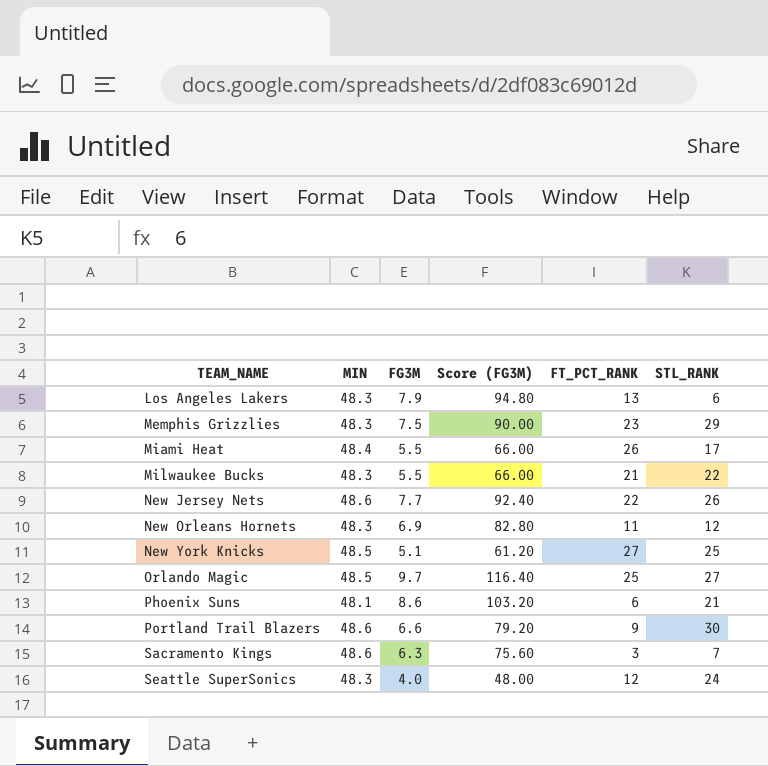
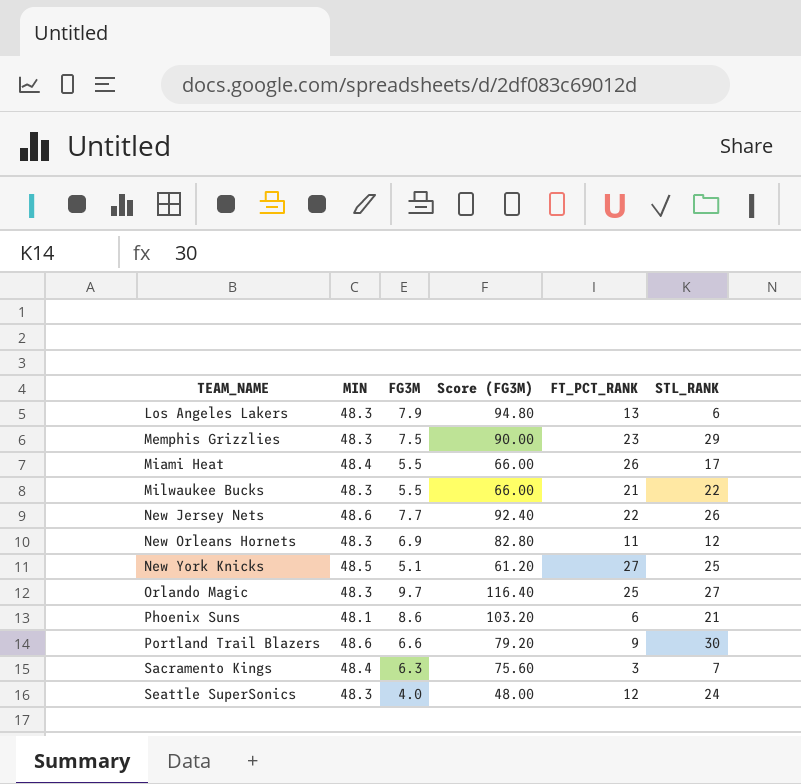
Orlando Magic | MIN: 48.5 -> 48.3
Sacramento Kings | MIN: 48.6 -> 48.4

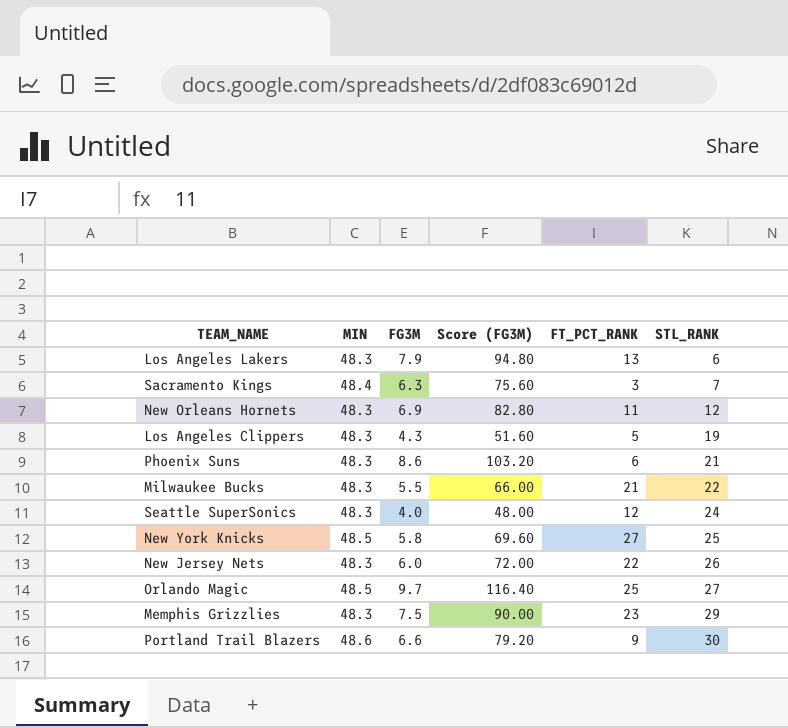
row order: TEAM_NAME ascending -> STL_RANK ascending
row Miami Heat: 48.4 | 5.5 | 66.00 | 26 | 17 -> none
row Los Angeles Clippers: none -> 48.3 | 4.3 | 51.60 | 5 | 19
Phoenix Suns | MIN: 48.1 -> 48.3
New York Knicks | FG3M: 5.1 -> 5.8
New York Knicks | Score (FG3M): 61.20 -> 69.60
New Jersey Nets | MIN: 48.6 -> 48.3
New Jersey Nets | FG3M: 7.7 -> 6.0
New Jersey Nets | Score (FG3M): 92.40 -> 72.00
Orlando Magic | MIN: 48.3 -> 48.5

